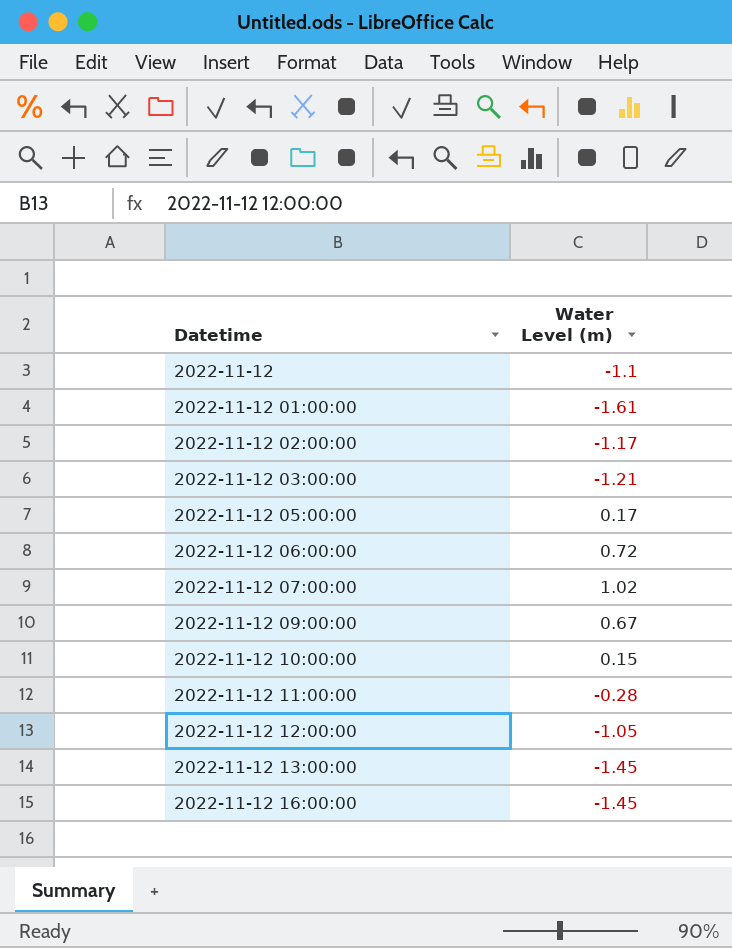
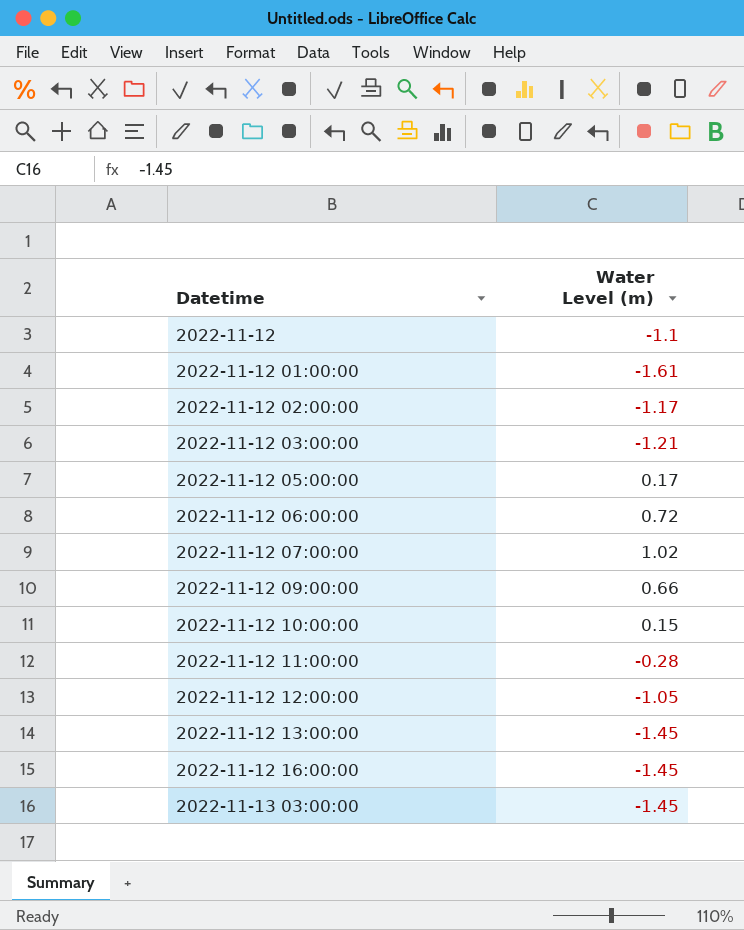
2022-11-12 09:00:00 | Water Level (m): 0.67 -> 0.66
row 2022-11-13 03:00:00: none -> -1.45

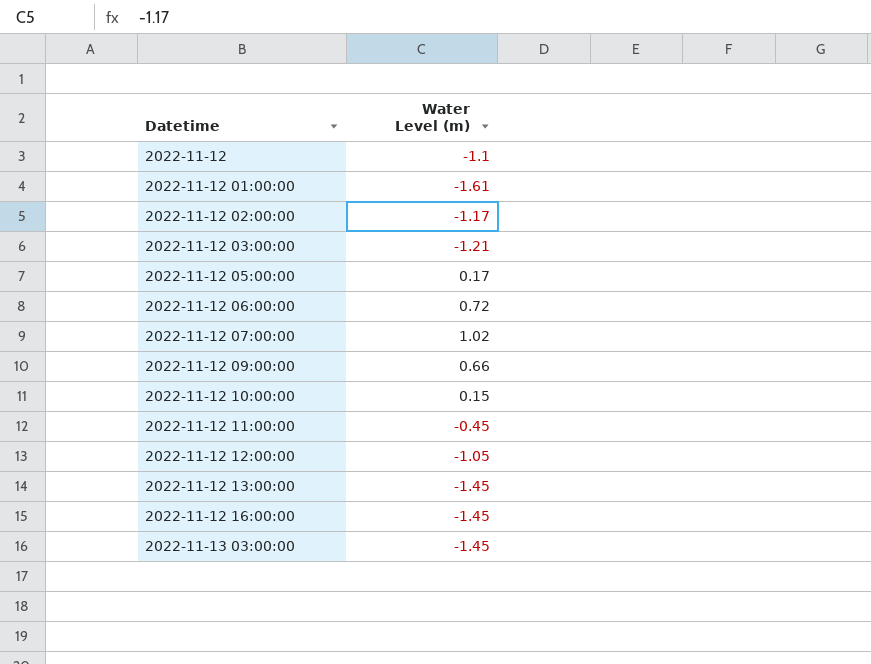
2022-11-12 11:00:00 | Water Level (m): -0.28 -> -0.45

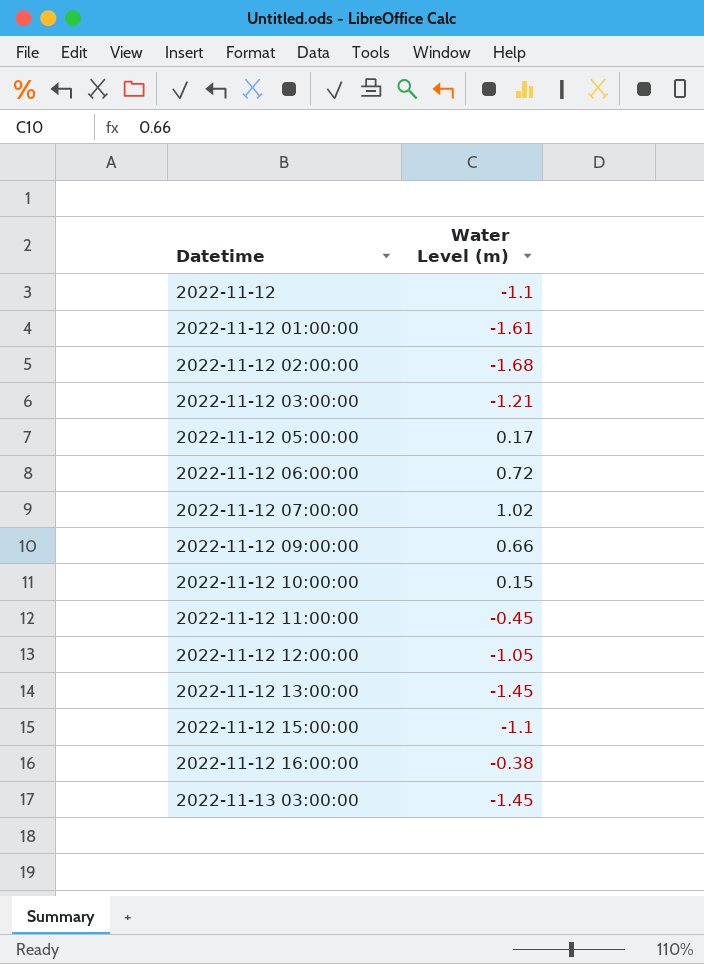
2022-11-12 02:00:00 | Water Level (m): -1.17 -> -1.68
row 2022-11-12 15:00:00: none -> -1.1
2022-11-12 16:00:00 | Water Level (m): -1.45 -> -0.38

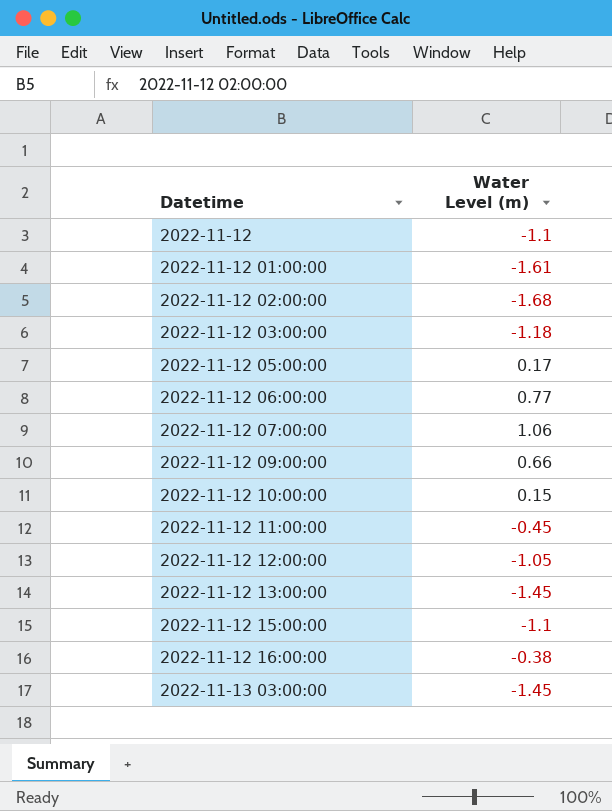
2022-11-12 03:00:00 | Water Level (m): -1.21 -> -1.18
2022-11-12 06:00:00 | Water Level (m): 0.72 -> 0.77
2022-11-12 07:00:00 | Water Level (m): 1.02 -> 1.06

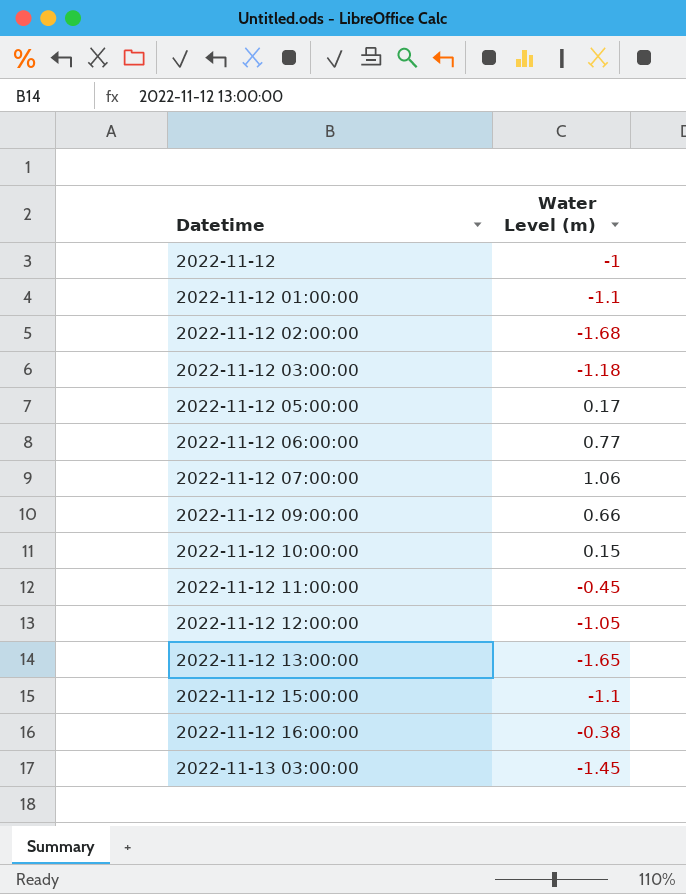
2022-11-12 | Water Level (m): -1.1 -> -1
2022-11-12 01:00:00 | Water Level (m): -1.61 -> -1.1
2022-11-12 13:00:00 | Water Level (m): -1.45 -> -1.65

